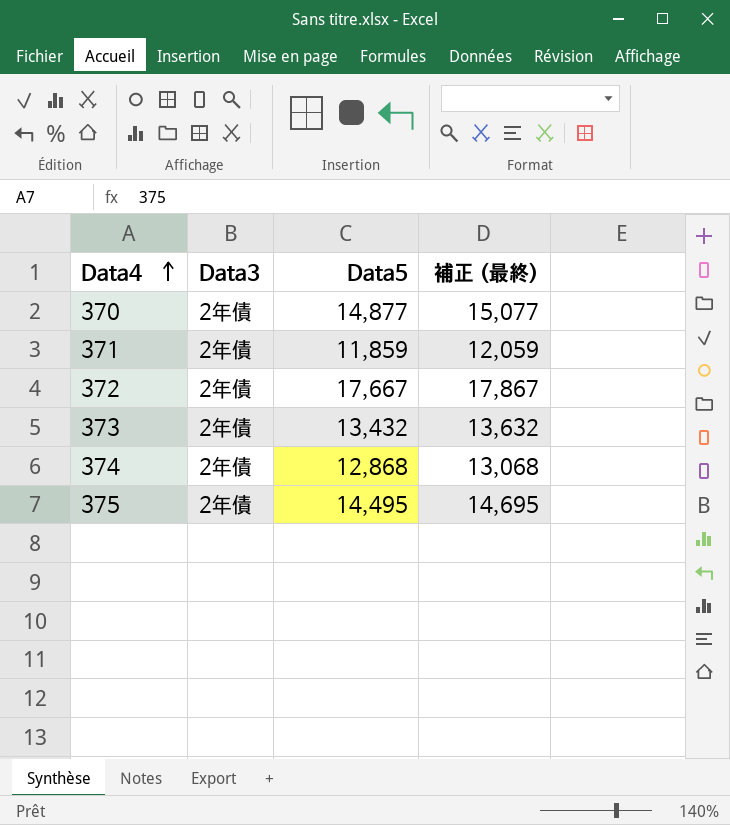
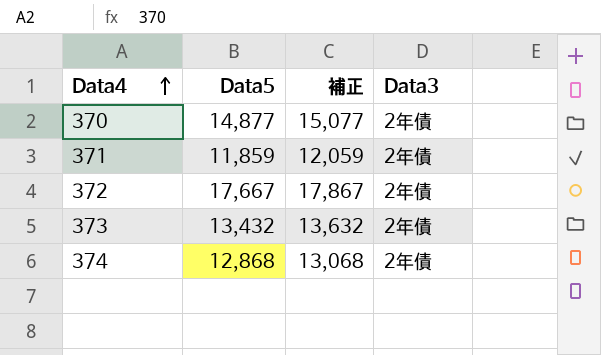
column name: 補正 (最終) -> 補正
column Data3 | position: 2 -> 4
row 375: 2年債 | 14,495 | 14,695 -> none

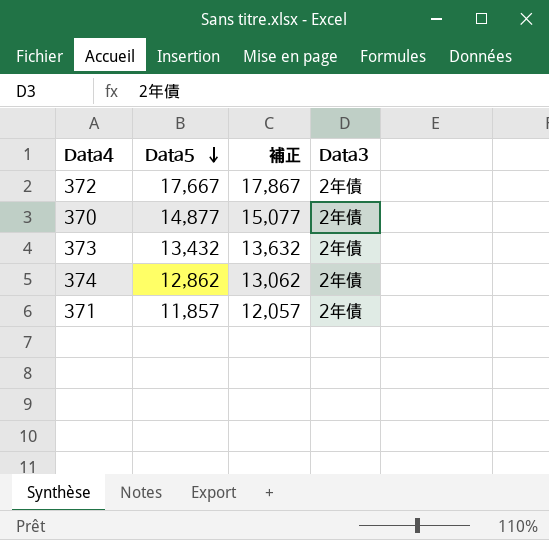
row order: Data4 ascending -> Data5 descending
374 | Data5: 12,868 -> 12,862
374 | 補正: 13,068 -> 13,062
371 | Data5: 11,859 -> 11,857
371 | 補正: 12,059 -> 12,057

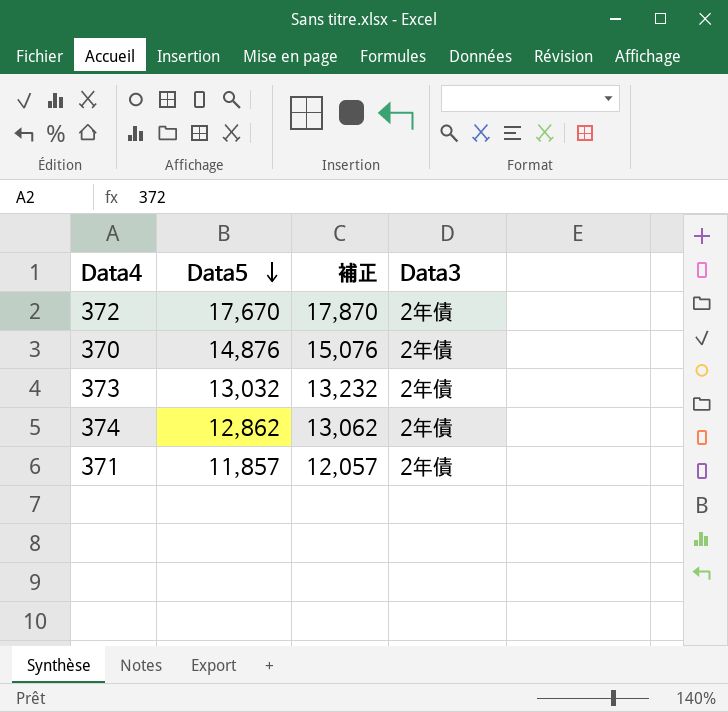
372 | Data5: 17,667 -> 17,670
372 | 補正: 17,867 -> 17,870
370 | Data5: 14,877 -> 14,876
370 | 補正: 15,077 -> 15,076
373 | Data5: 13,432 -> 13,032
373 | 補正: 13,632 -> 13,232

